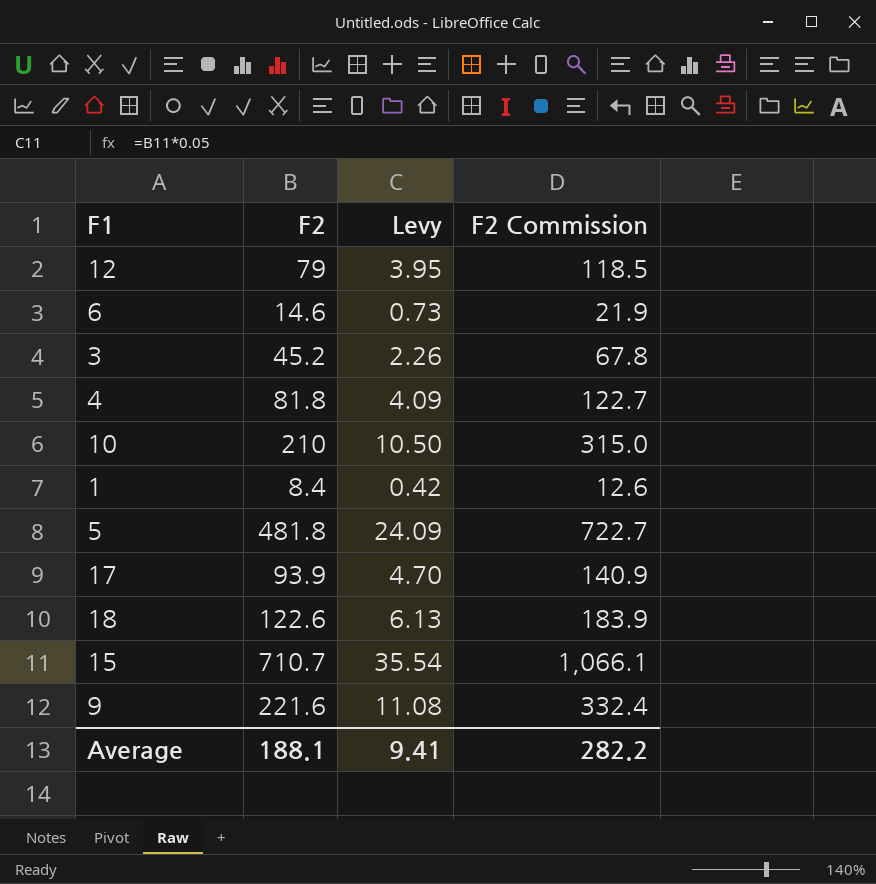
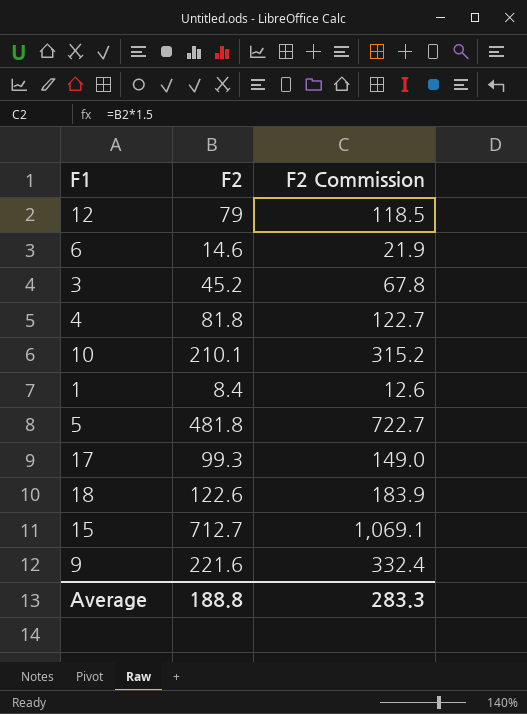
column Levy | formula: [F2] * 0.05 -> none
10 | F2: 210 -> 210.1
10 | F2 Commission: 315.0 -> 315.2
17 | F2: 93.9 -> 99.3
17 | F2 Commission: 140.9 -> 149.0
15 | F2: 710.7 -> 712.7
15 | F2 Commission: 1,066.1 -> 1,069.1
Average | F2: 188.1 -> 188.8
Average | F2 Commission: 282.2 -> 283.3

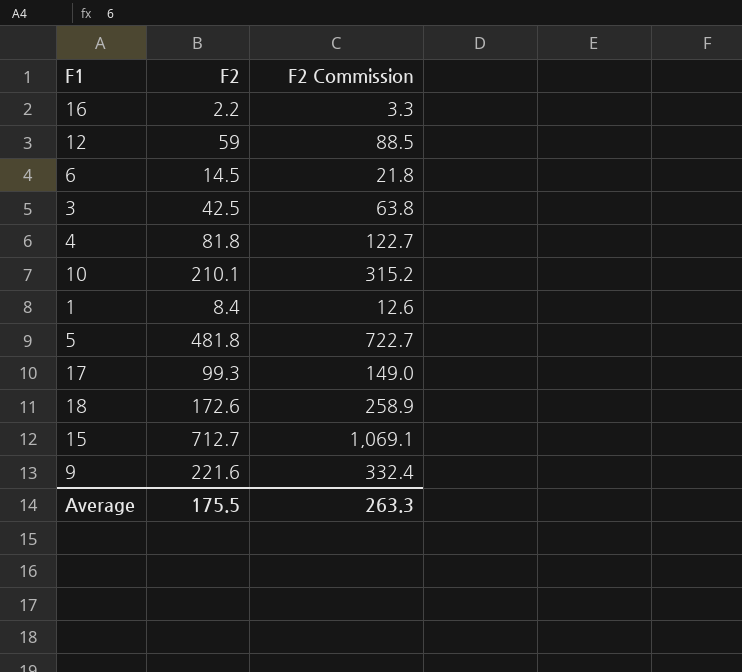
row 16: none -> 2.2 | 3.3
12 | F2: 79 -> 59
12 | F2 Commission: 118.5 -> 88.5
6 | F2: 14.6 -> 14.5
6 | F2 Commission: 21.9 -> 21.8
3 | F2: 45.2 -> 42.5
3 | F2 Commission: 67.8 -> 63.8
18 | F2: 122.6 -> 172.6
18 | F2 Commission: 183.9 -> 258.9
Average | F2: 188.8 -> 175.5
Average | F2 Commission: 283.3 -> 263.3

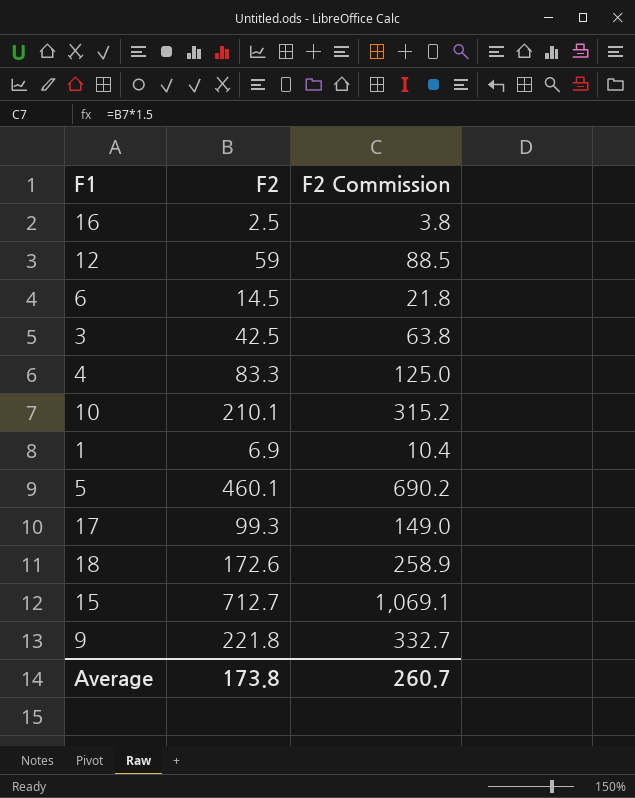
16 | F2: 2.2 -> 2.5
16 | F2 Commission: 3.3 -> 3.8
4 | F2: 81.8 -> 83.3
4 | F2 Commission: 122.7 -> 125.0
1 | F2: 8.4 -> 6.9
1 | F2 Commission: 12.6 -> 10.4
5 | F2: 481.8 -> 460.1
5 | F2 Commission: 722.7 -> 690.2
9 | F2: 221.6 -> 221.8
9 | F2 Commission: 332.4 -> 332.7
Average | F2: 175.5 -> 173.8
Average | F2 Commission: 263.3 -> 260.7

